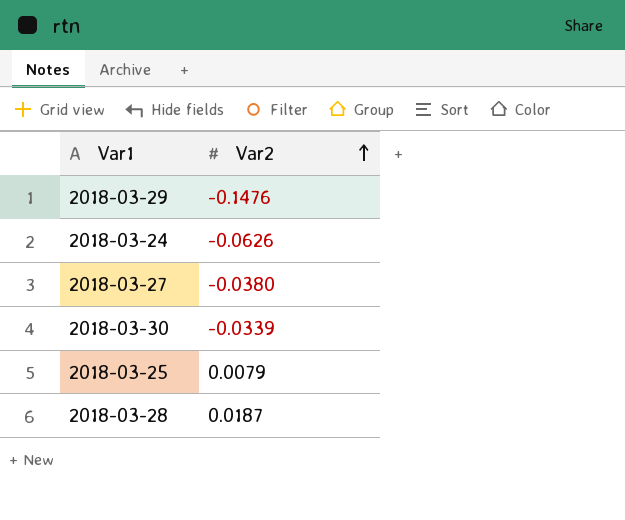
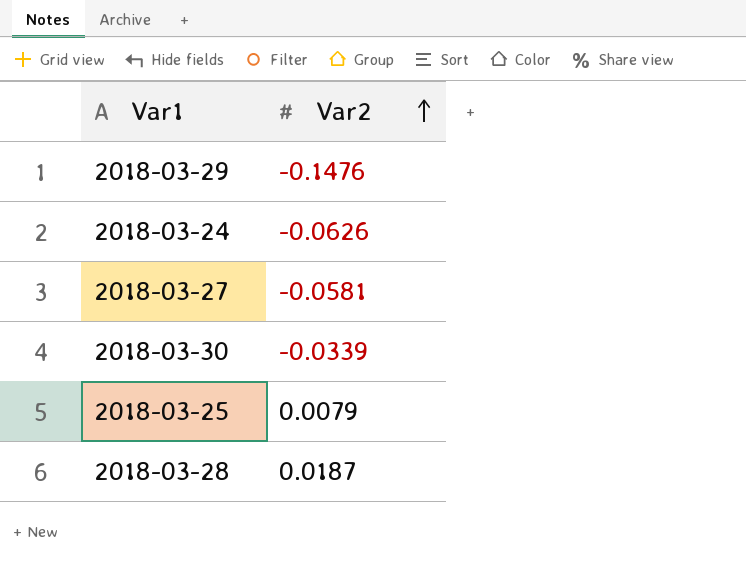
2018-03-27 | Var2: -0.0380 -> -0.0581

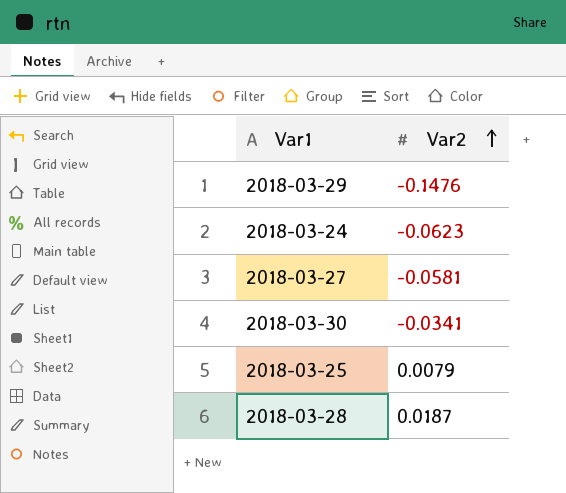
2018-03-24 | Var2: -0.0626 -> -0.0623
2018-03-30 | Var2: -0.0339 -> -0.0341

